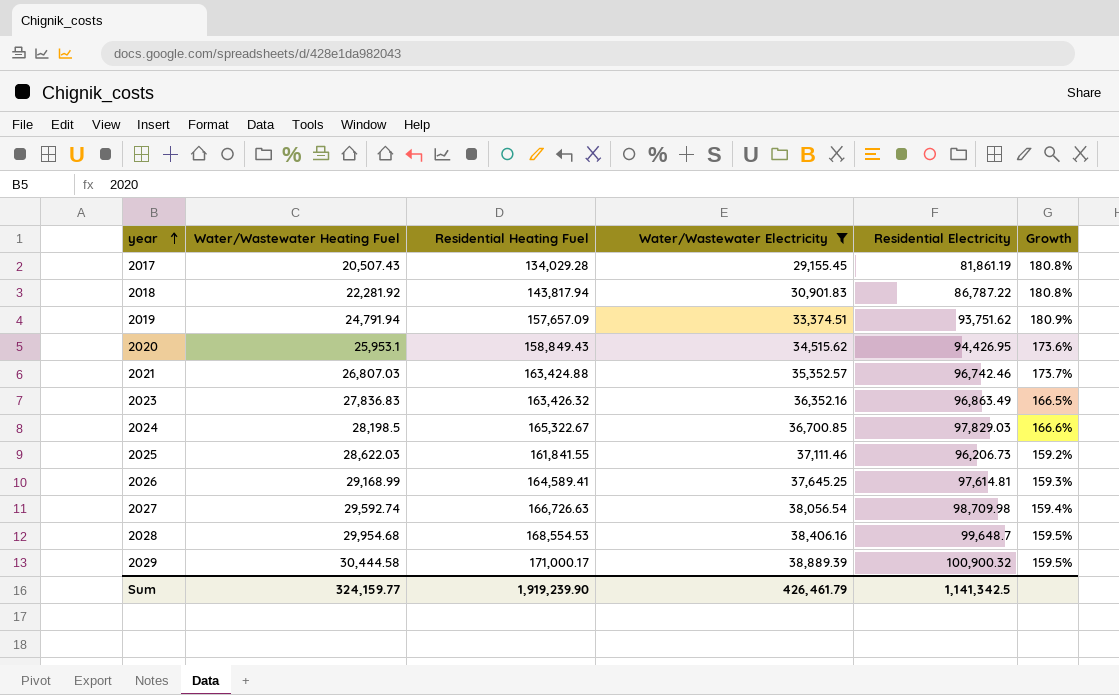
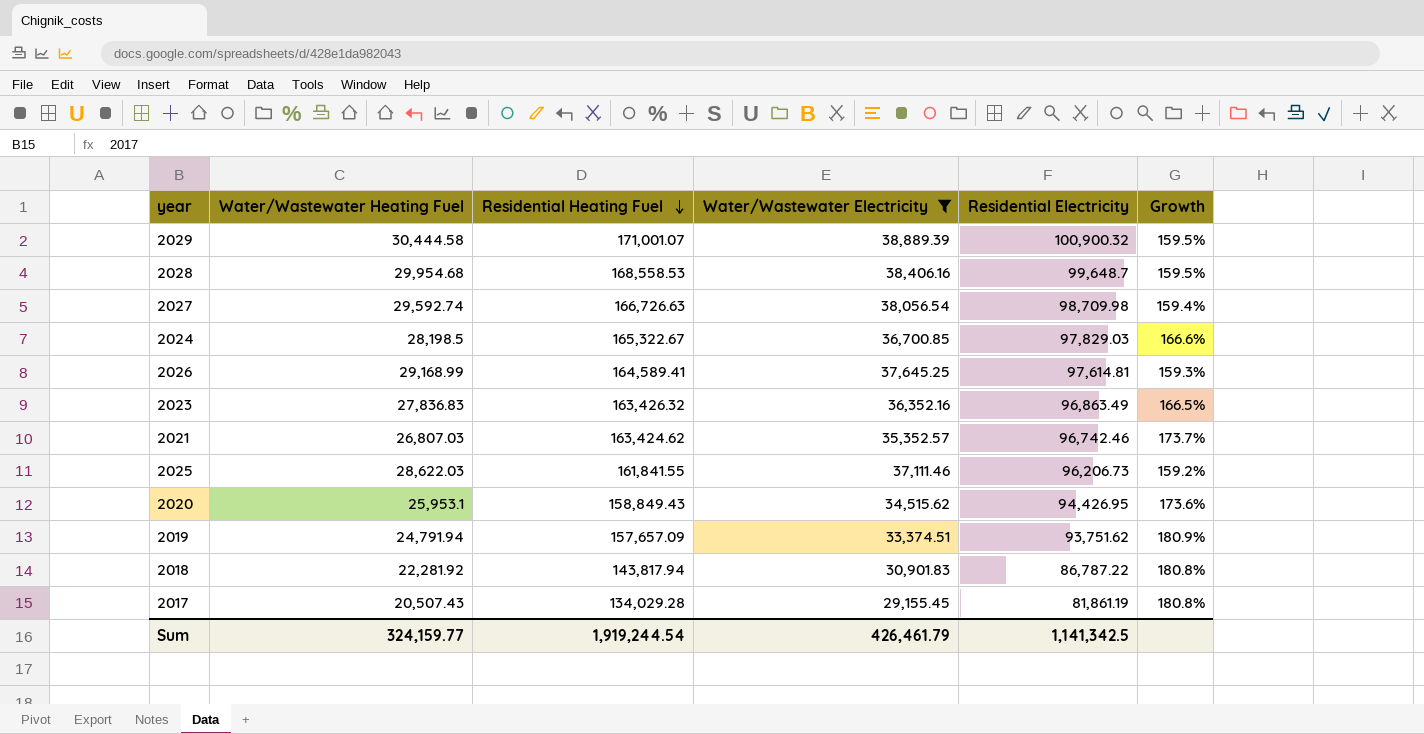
row order: year ascending -> Residential Heating Fuel descending
2029 | Residential Heating Fuel: 171,000.17 -> 171,001.07
2028 | Residential Heating Fuel: 168,554.53 -> 168,558.53
2021 | Residential Heating Fuel: 163,424.88 -> 163,424.62
Sum | Residential Heating Fuel: 1,919,239.90 -> 1,919,244.54

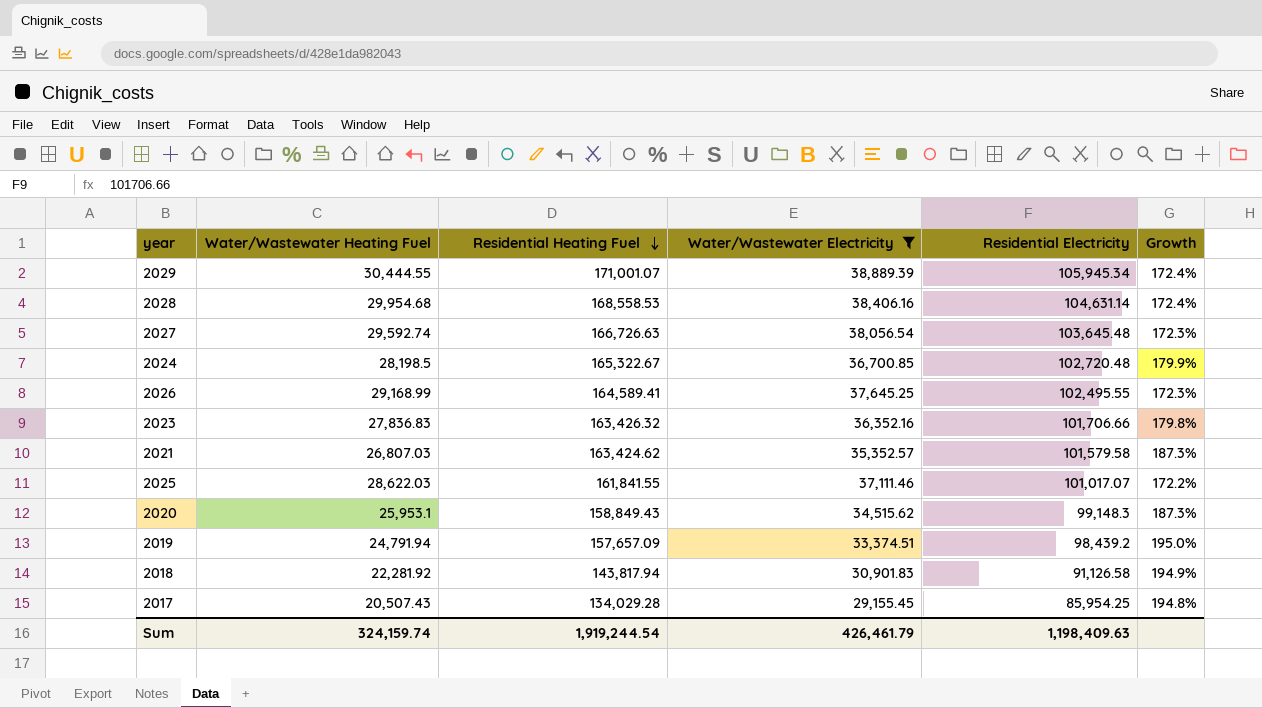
2029 | Water/Wastewater Heating Fuel: 30,444.58 -> 30,444.55
2029 | Residential Electricity: 100,900.32 -> 105,945.34
2029 | Growth: 159.5% -> 172.4%
2028 | Residential Electricity: 99,648.7 -> 104,631.14
2028 | Growth: 159.5% -> 172.4%
2027 | Residential Electricity: 98,709.98 -> 103,645.48
2027 | Growth: 159.4% -> 172.3%
2024 | Residential Electricity: 97,829.03 -> 102,720.48
2024 | Growth: 166.6% -> 179.9%
2026 | Residential Electricity: 97,614.81 -> 102,495.55
2026 | Growth: 159.3% -> 172.3%
2023 | Residential Electricity: 96,863.49 -> 101,706.66
2023 | Growth: 166.5% -> 179.8%
2021 | Residential Electricity: 96,742.46 -> 101,579.58
2021 | Growth: 173.7% -> 187.3%
2025 | Residential Electricity: 96,206.73 -> 101,017.07
2025 | Growth: 159.2% -> 172.2%
2020 | Residential Electricity: 94,426.95 -> 99,148.3
2020 | Growth: 173.6% -> 187.3%
2019 | Residential Electricity: 93,751.62 -> 98,439.2
2019 | Growth: 180.9% -> 195.0%
2018 | Residential Electricity: 86,787.22 -> 91,126.58
2018 | Growth: 180.8% -> 194.9%
2017 | Residential Electricity: 81,861.19 -> 85,954.25
2017 | Growth: 180.8% -> 194.8%
Sum | Water/Wastewater Heating Fuel: 324,159.77 -> 324,159.74
Sum | Residential Electricity: 1,141,342.5 -> 1,198,409.63

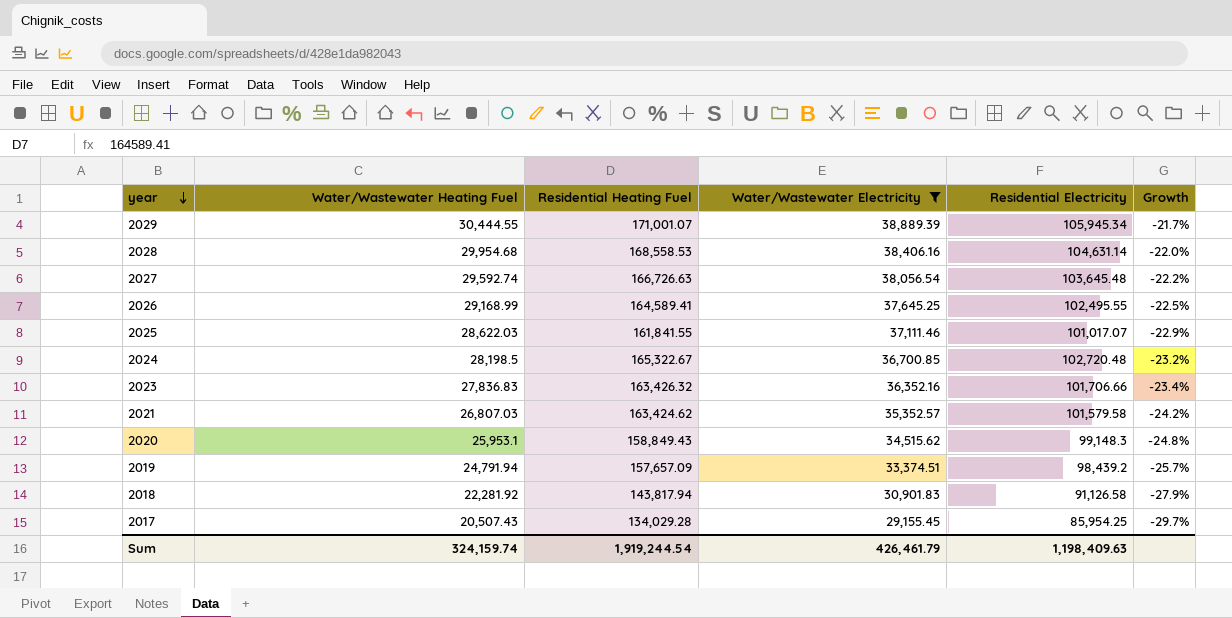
row order: Residential Heating Fuel descending -> year descending
column Growth | formula: ([Residential Electricity] - [Water/Wastewater Electricity]) / [Water/Wastewater Electricity] -> ([Water/Wastewater Heating Fuel] - [Water/Wastewater Electricity]) / [Water/Wastewater Electricity]

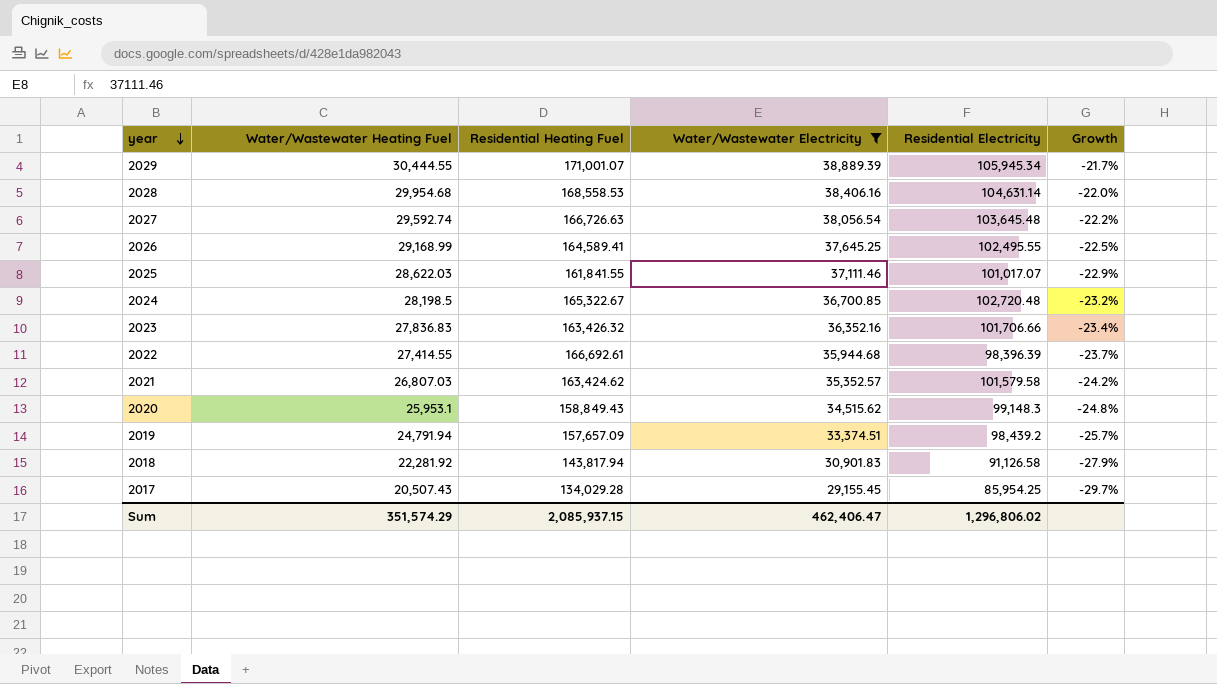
row 2022: none -> 27,414.55 | 166,692.61 | 35,944.68 | 98,396.39 | -23.7%
Sum | Water/Wastewater Heating Fuel: 324,159.74 -> 351,574.29
Sum | Residential Heating Fuel: 1,919,244.54 -> 2,085,937.15
Sum | Water/Wastewater Electricity: 426,461.79 -> 462,406.47
Sum | Residential Electricity: 1,198,409.63 -> 1,296,806.02

